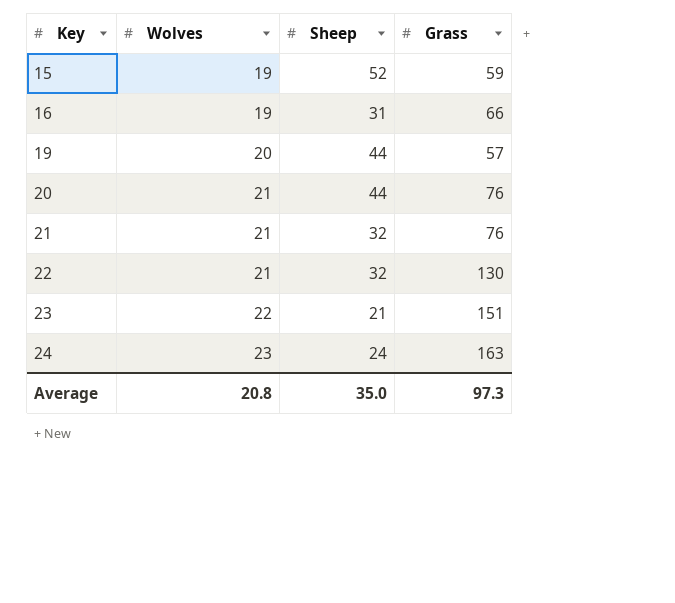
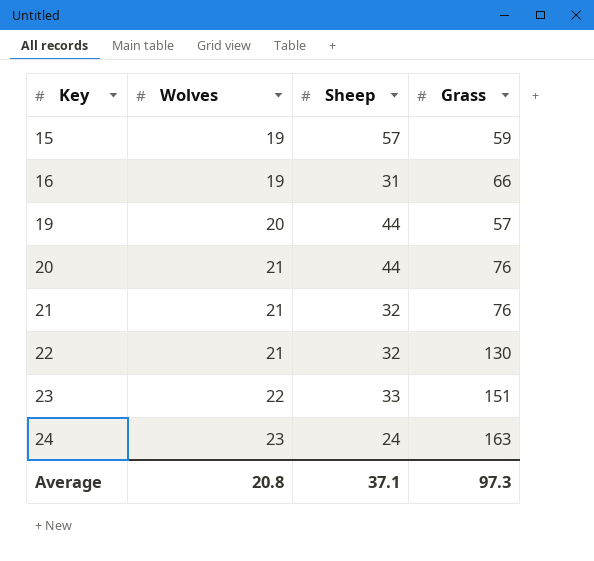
15 | Sheep: 52 -> 57
23 | Sheep: 21 -> 33
Average | Sheep: 35.0 -> 37.1

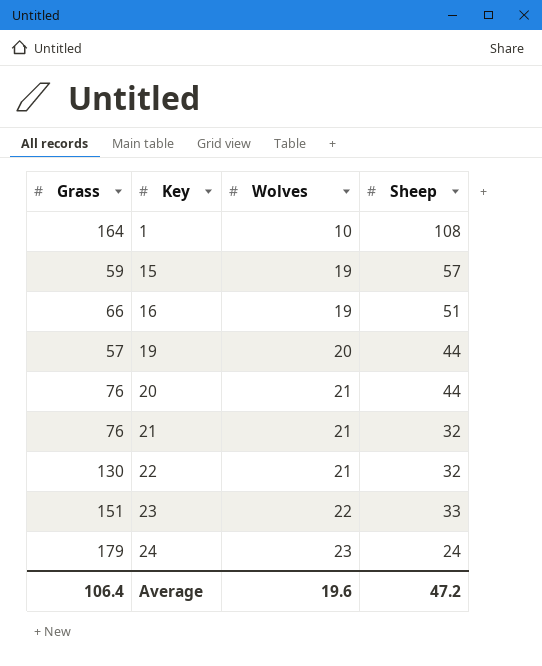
column Grass | position: 4 -> 1
row 1: none -> 164 | 10 | 108
16 | Sheep: 31 -> 51
24 | Grass: 163 -> 179
Average | Grass: 97.3 -> 106.4
Average | Wolves: 20.8 -> 19.6
Average | Sheep: 37.1 -> 47.2

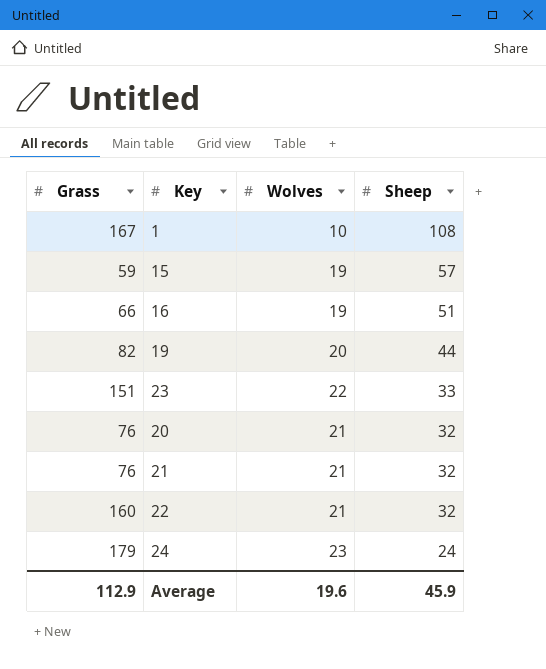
row order: Key ascending -> Sheep descending
1 | Grass: 164 -> 167
19 | Grass: 57 -> 82
20 | Sheep: 44 -> 32
22 | Grass: 130 -> 160
Average | Grass: 106.4 -> 112.9
Average | Sheep: 47.2 -> 45.9

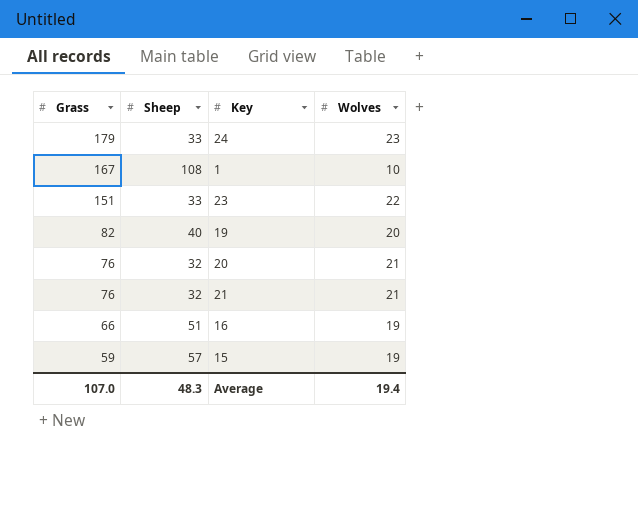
row order: Sheep descending -> Grass descending
column Sheep | position: 4 -> 2
row 22: 160 | 21 | 32 -> none
24 | Sheep: 24 -> 33
19 | Sheep: 44 -> 40
Average | Grass: 112.9 -> 107.0
Average | Sheep: 45.9 -> 48.3
Average | Wolves: 19.6 -> 19.4

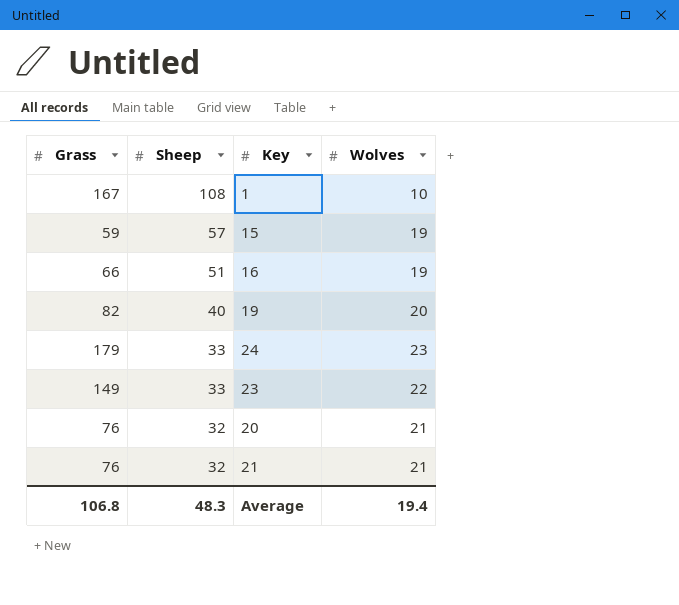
row order: Grass descending -> Sheep descending
23 | Grass: 151 -> 149
Average | Grass: 107.0 -> 106.8

